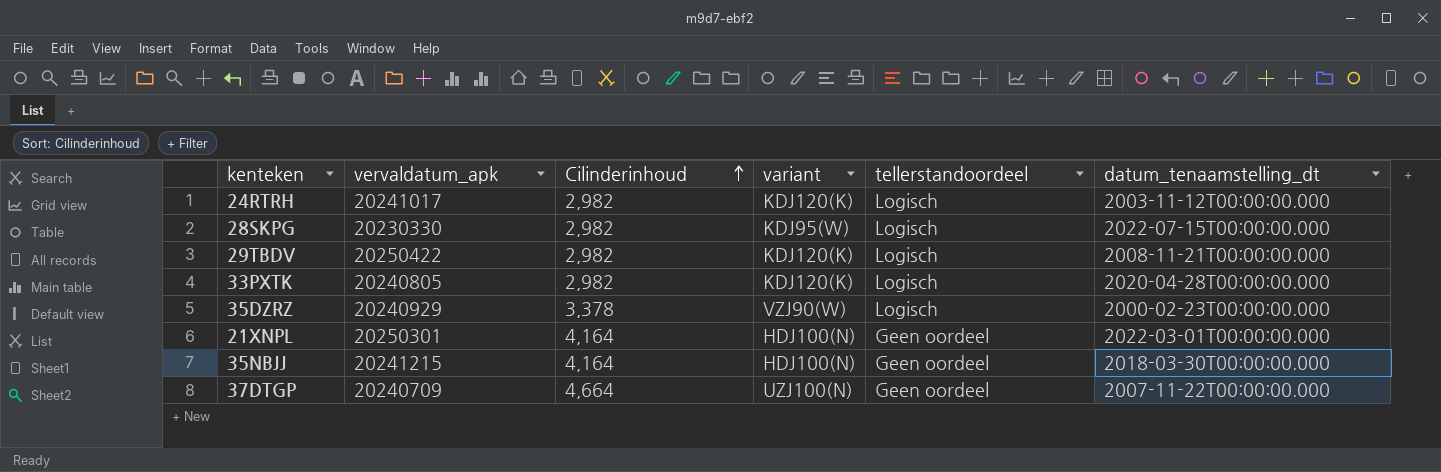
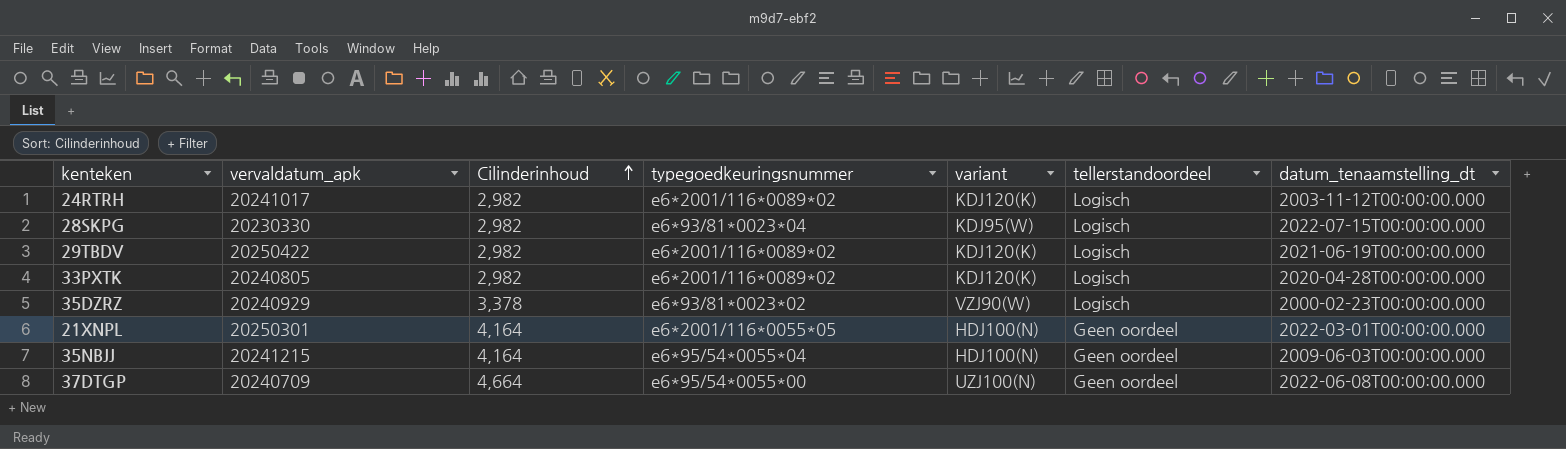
column typegoedkeuringsnummer | position: none -> 4
29TBDV | datum_tenaamstelling_dt: 2008-11-21T00:00:00.000 -> 2021-06-19T00:00:00.000
35NBJJ | datum_tenaamstelling_dt: 2018-03-30T00:00:00.000 -> 2009-06-03T00:00:00.000
37DTGP | datum_tenaamstelling_dt: 2007-11-22T00:00:00.000 -> 2022-06-08T00:00:00.000

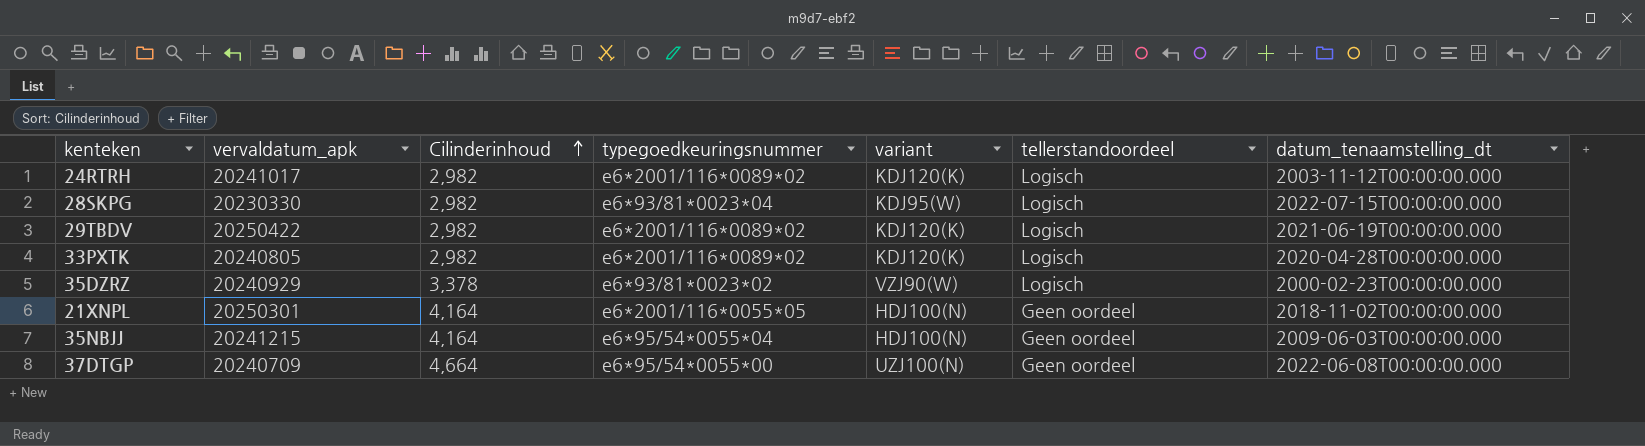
21XNPL | datum_tenaamstelling_dt: 2022-03-01T00:00:00.000 -> 2018-11-02T00:00:00.000

